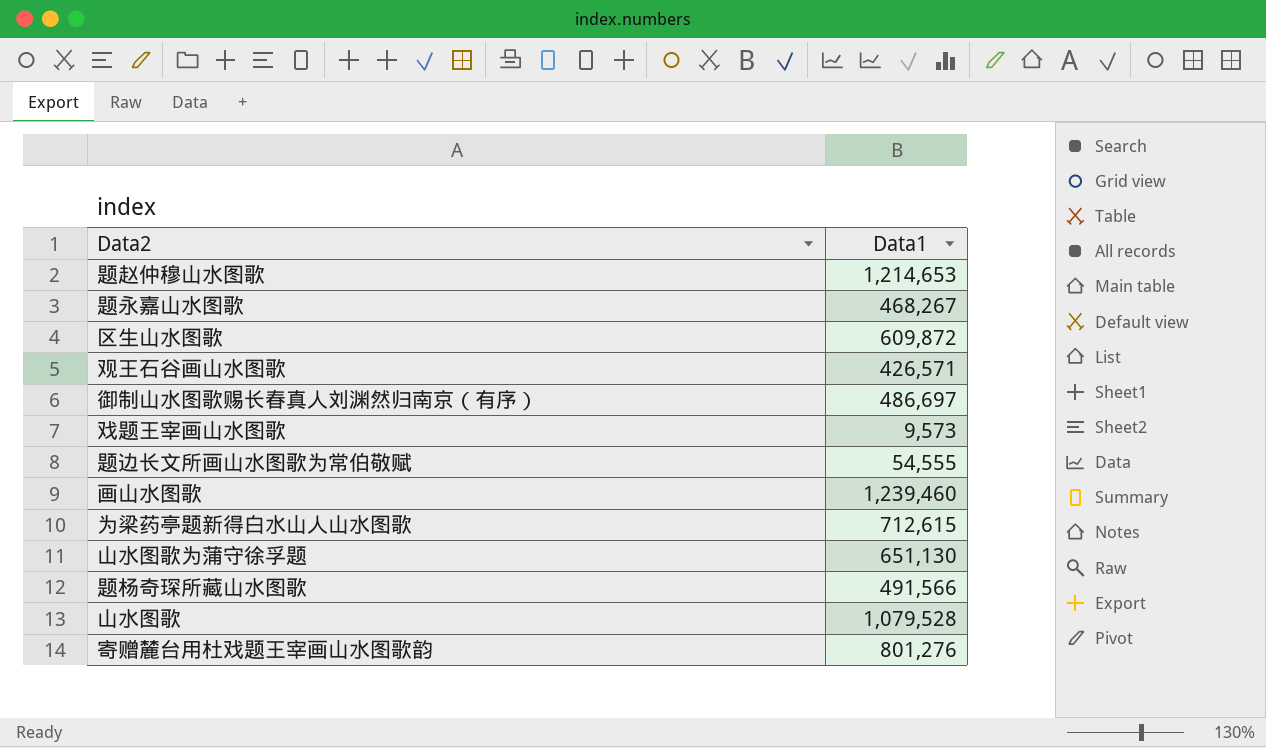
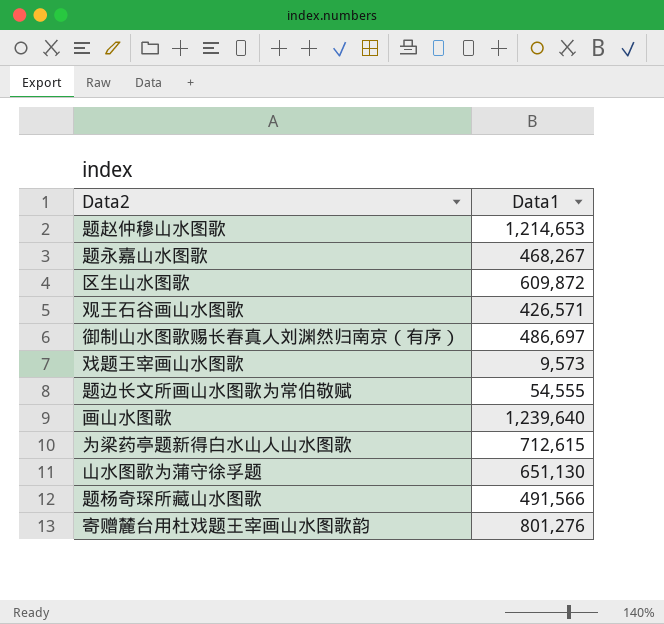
row 山水图歌: 1,079,528 -> none
画山水图歌 | Data1: 1,239,460 -> 1,239,640

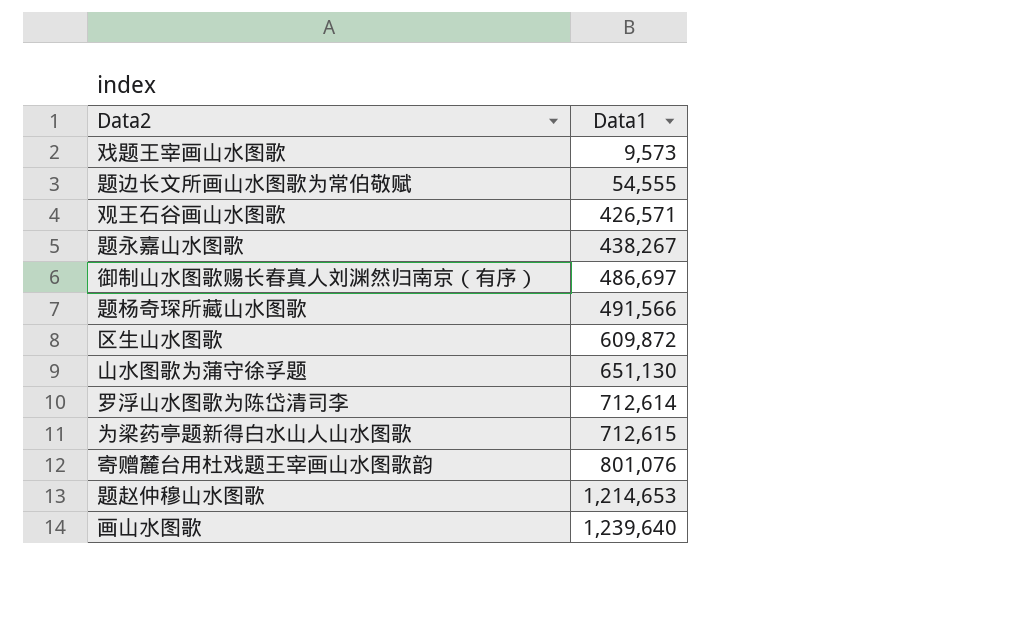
row order: none -> Data1 ascending
题永嘉山水图歌 | Data1: 468,267 -> 438,267
row 罗浮山水图歌为陈岱清司李: none -> 712,614
寄赠麓台用杜戏题王宰画山水图歌韵 | Data1: 801,276 -> 801,076

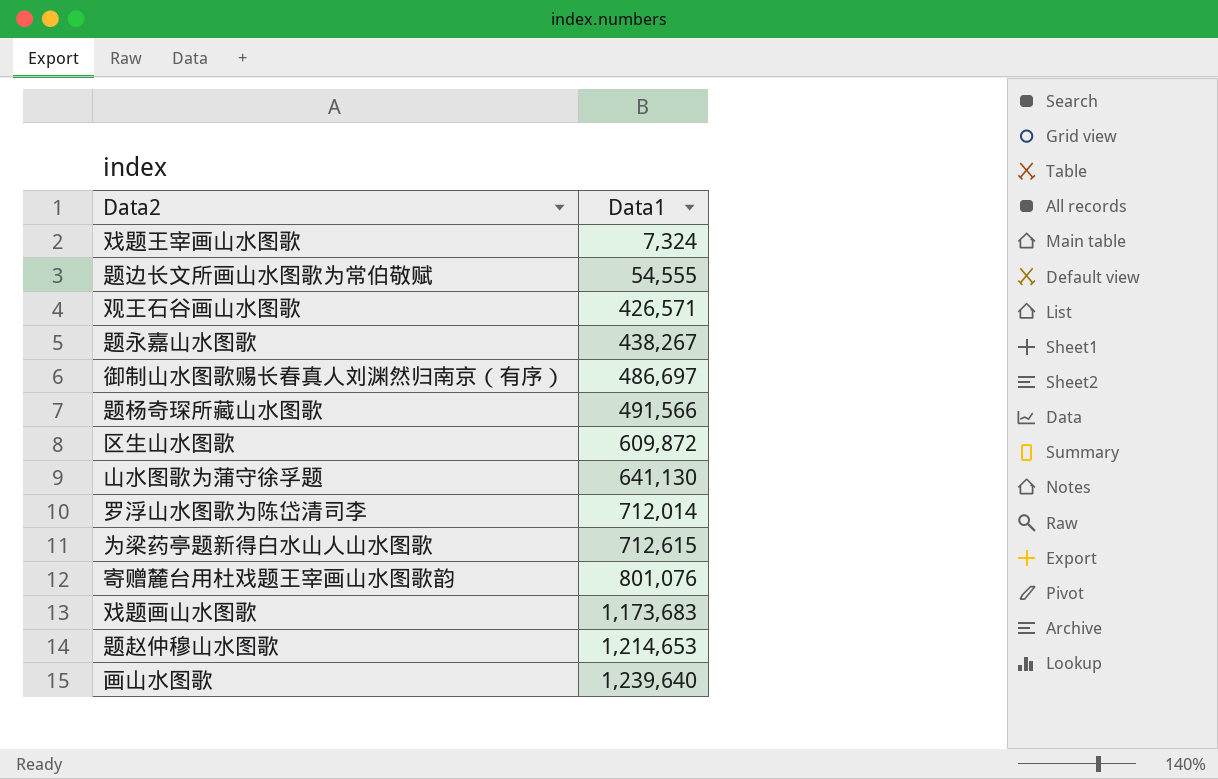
戏题王宰画山水图歌 | Data1: 9,573 -> 7,324
山水图歌为蒲守徐孚题 | Data1: 651,130 -> 641,130
罗浮山水图歌为陈岱清司李 | Data1: 712,614 -> 712,014
row 戏题画山水图歌: none -> 1,173,683

